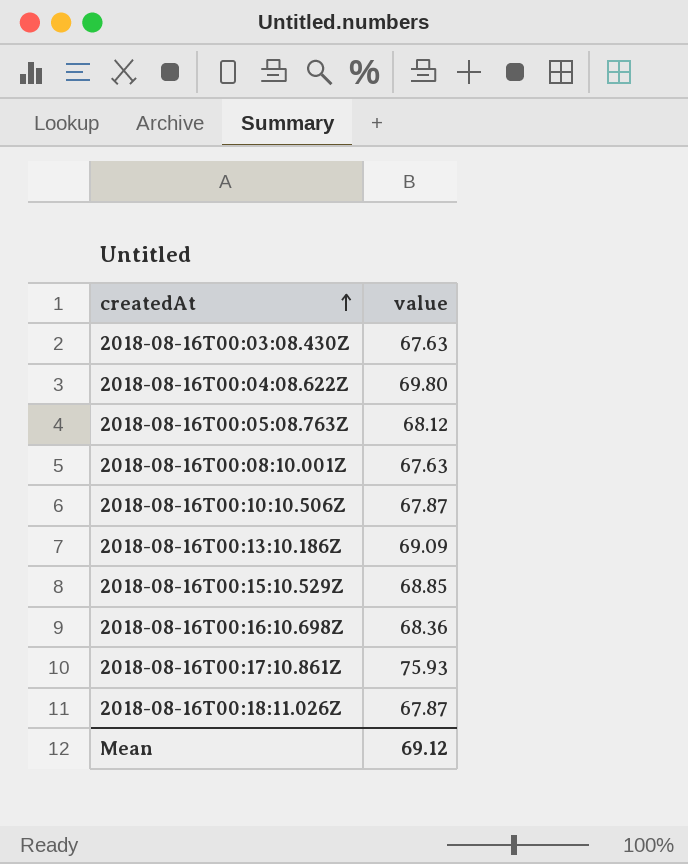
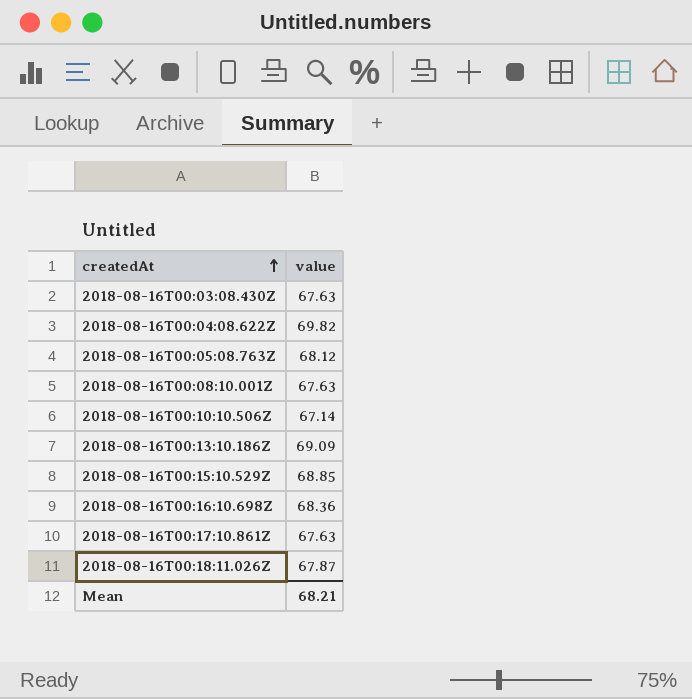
2018-08-16T00:04:08.622Z | value: 69.80 -> 69.82
2018-08-16T00:10:10.506Z | value: 67.87 -> 67.14
2018-08-16T00:17:10.861Z | value: 75.93 -> 67.63
Mean | value: 69.12 -> 68.21

